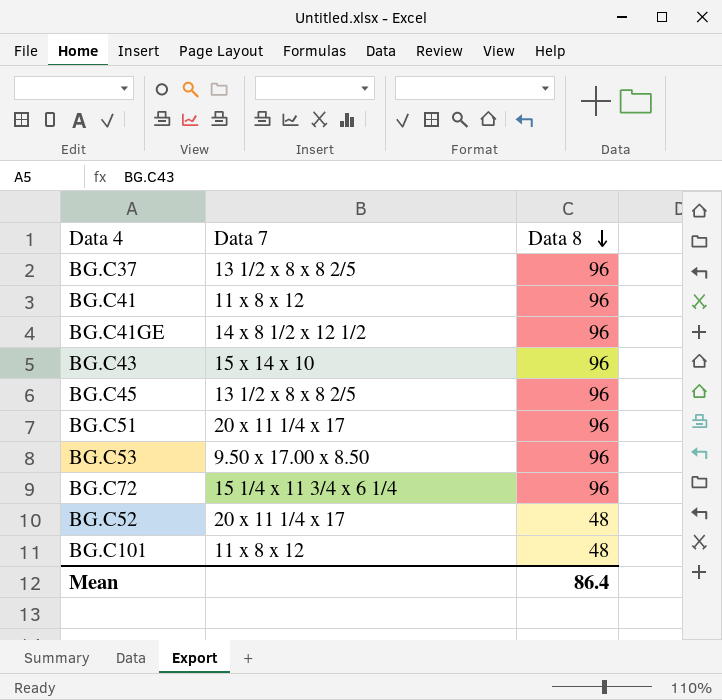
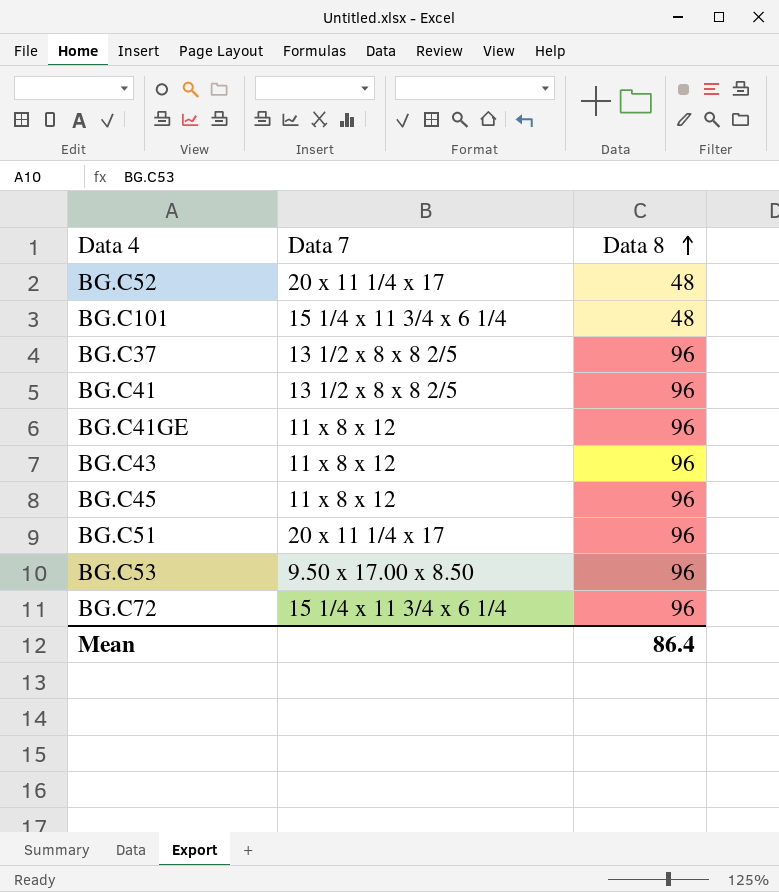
row order: Data 8 descending -> Data 8 ascending
BG.C101 | Data 7: 11 x 8 x 12 -> 15 1/4 x 11 3/4 x 6 1/4
BG.C41 | Data 7: 11 x 8 x 12 -> 13 1/2 x 8 x 8 2/5
BG.C41GE | Data 7: 14 x 8 1/2 x 12 1/2 -> 11 x 8 x 12
BG.C43 | Data 7: 15 x 14 x 10 -> 11 x 8 x 12
BG.C45 | Data 7: 13 1/2 x 8 x 8 2/5 -> 11 x 8 x 12

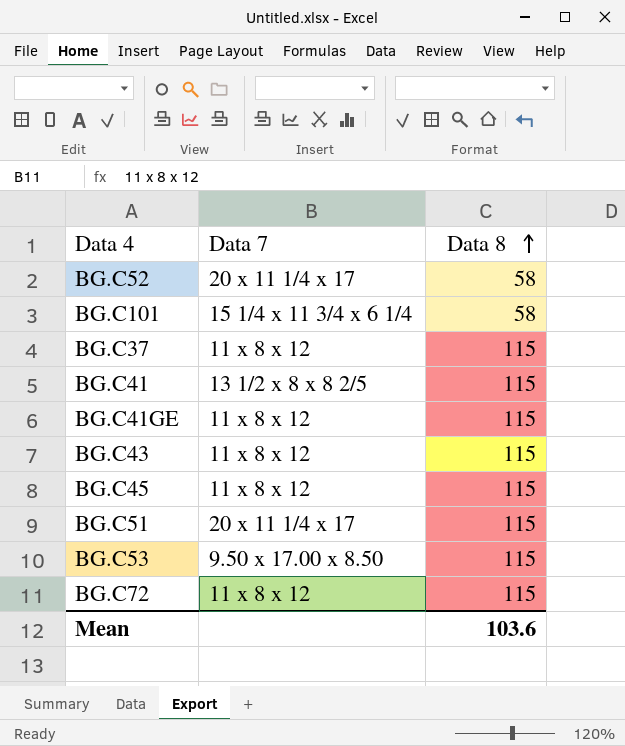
BG.C52 | Data 8: 48 -> 58
BG.C101 | Data 8: 48 -> 58
BG.C37 | Data 7: 13 1/2 x 8 x 8 2/5 -> 11 x 8 x 12
BG.C37 | Data 8: 96 -> 115
BG.C41 | Data 8: 96 -> 115
BG.C41GE | Data 8: 96 -> 115
BG.C43 | Data 8: 96 -> 115
BG.C45 | Data 8: 96 -> 115
BG.C51 | Data 8: 96 -> 115
BG.C53 | Data 8: 96 -> 115
BG.C72 | Data 7: 15 1/4 x 11 3/4 x 6 1/4 -> 11 x 8 x 12
BG.C72 | Data 8: 96 -> 115
Mean | Data 8: 86.4 -> 103.6

